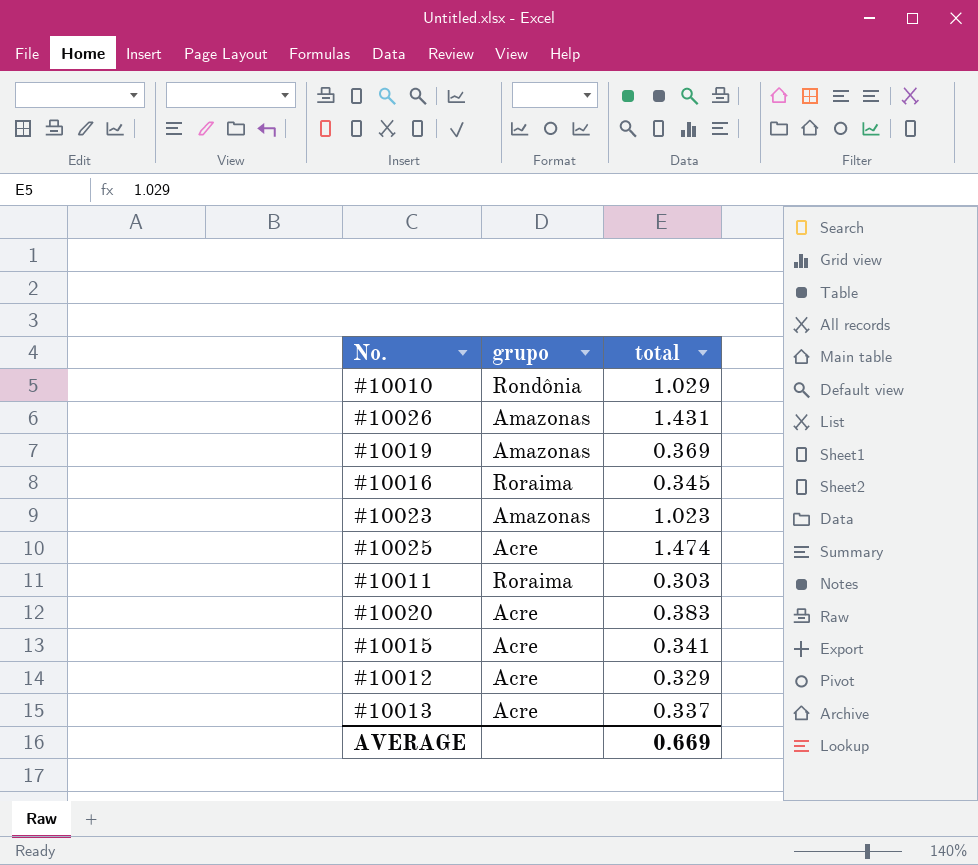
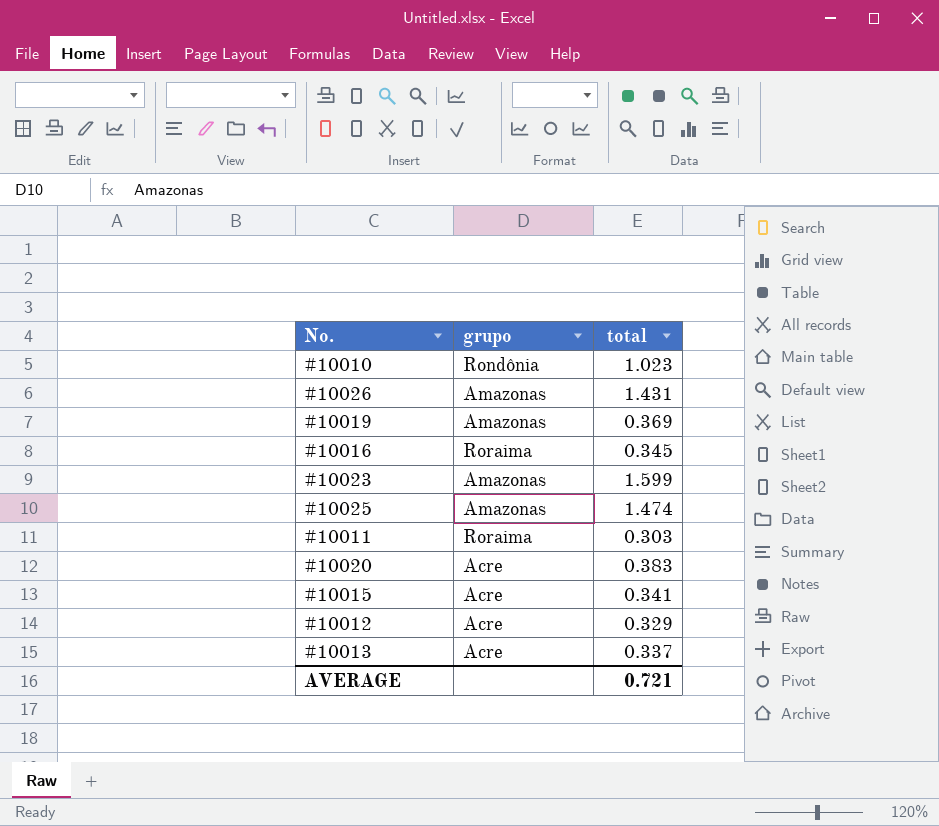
#10010 | total: 1.029 -> 1.023
#10023 | total: 1.023 -> 1.599
#10025 | grupo: Acre -> Amazonas
AVERAGE | total: 0.669 -> 0.721

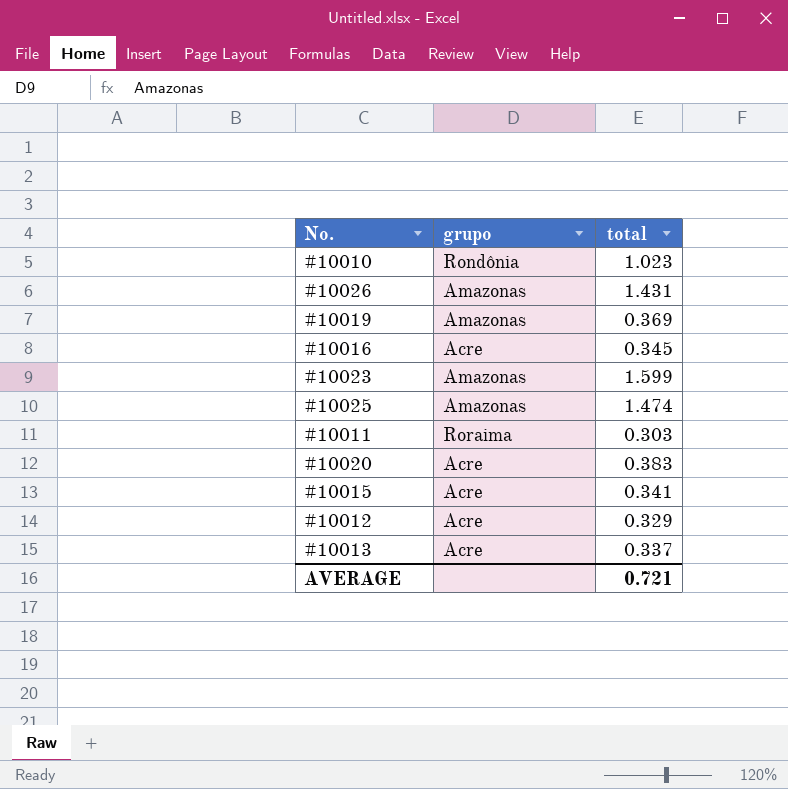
#10016 | grupo: Roraima -> Acre

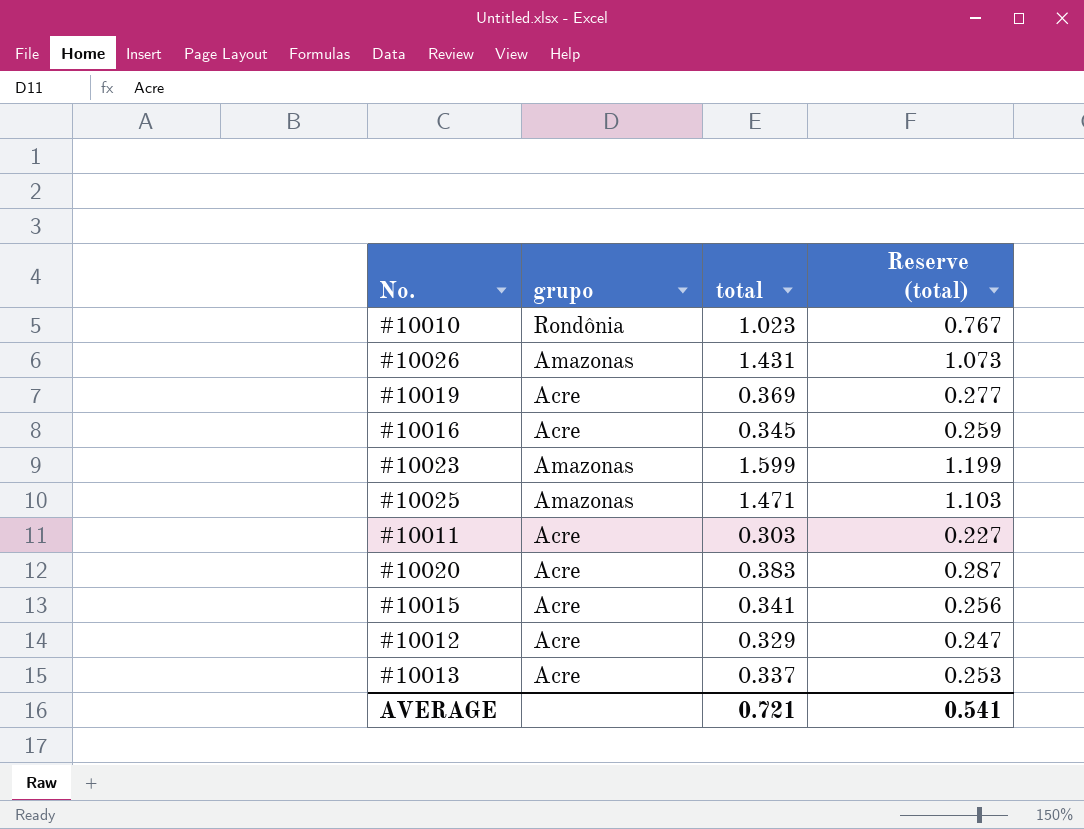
column Reserve (total) | formula: none -> [total] * 0.75
#10019 | grupo: Amazonas -> Acre
#10025 | total: 1.474 -> 1.471
#10011 | grupo: Roraima -> Acre

